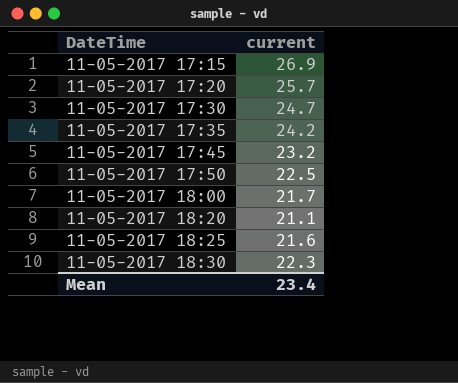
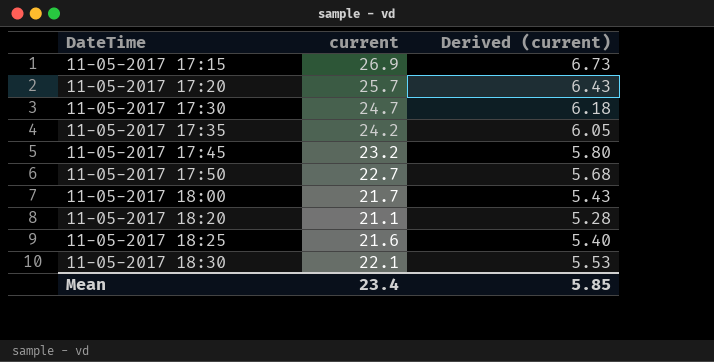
column Derived (current) | formula: none -> [current] * 0.25
11-05-2017 17:50 | current: 22.5 -> 22.7
11-05-2017 18:30 | current: 22.3 -> 22.1

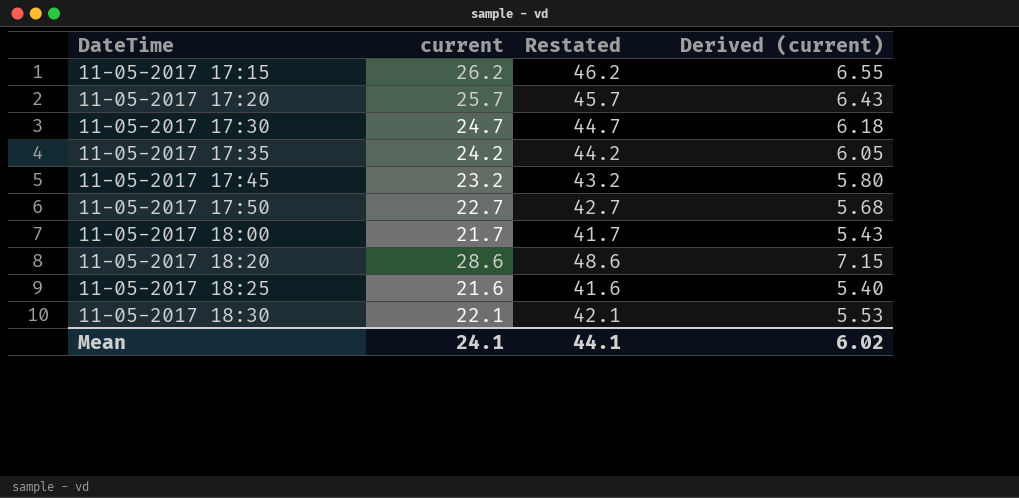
column Restated | formula: none -> [current] + 20
11-05-2017 17:15 | current: 26.9 -> 26.2
11-05-2017 17:15 | Derived (current): 6.73 -> 6.55
11-05-2017 18:20 | current: 21.1 -> 28.6
11-05-2017 18:20 | Derived (current): 5.28 -> 7.15
Mean | current: 23.4 -> 24.1
Mean | Derived (current): 5.85 -> 6.02

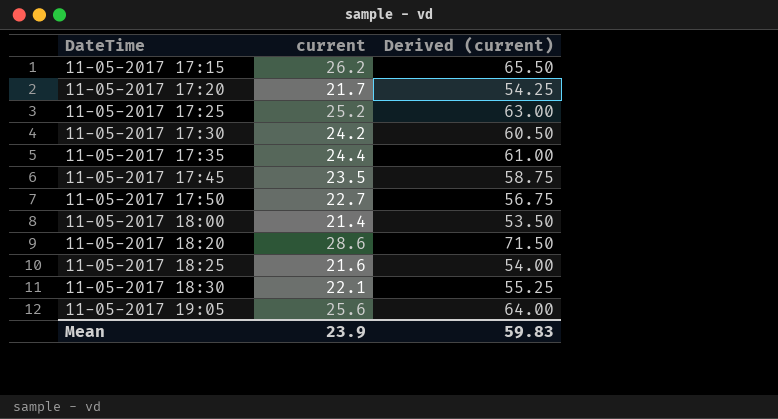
column Restated | formula: [current] + 20 -> none
column Derived (current) | formula: [current] * 0.25 -> [current] * 2.5
11-05-2017 17:20 | current: 25.7 -> 21.7
row 11-05-2017 17:25: none -> 25.2 | 63.00
11-05-2017 17:30 | current: 24.7 -> 24.2
11-05-2017 17:35 | current: 24.2 -> 24.4
11-05-2017 17:45 | current: 23.2 -> 23.5
11-05-2017 18:00 | current: 21.7 -> 21.4
row 11-05-2017 19:05: none -> 25.6 | 64.00
Mean | current: 24.1 -> 23.9
Mean | Derived (current): 6.02 -> 59.83

